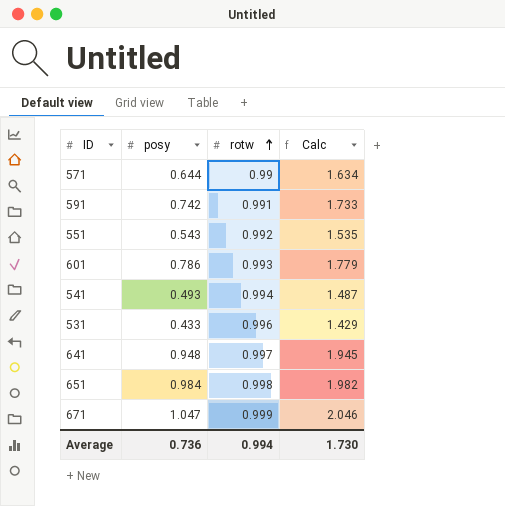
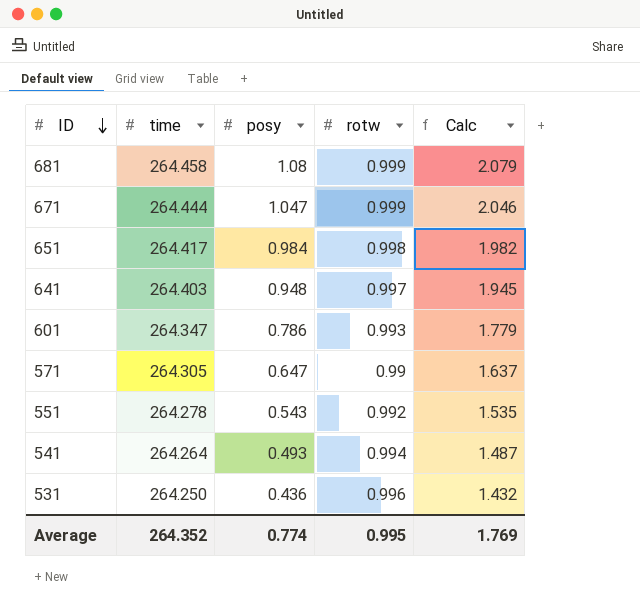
row order: rotw ascending -> ID descending
column time | position: none -> 2
row 591: 0.742 | 0.991 | 1.733 -> none
row 681: none -> 264.458 | 1.08 | 0.999 | 2.079
571 | posy: 0.644 -> 0.647
571 | Calc: 1.634 -> 1.637
531 | posy: 0.433 -> 0.436
531 | Calc: 1.429 -> 1.432
Average | posy: 0.736 -> 0.774
Average | rotw: 0.994 -> 0.995
Average | Calc: 1.730 -> 1.769

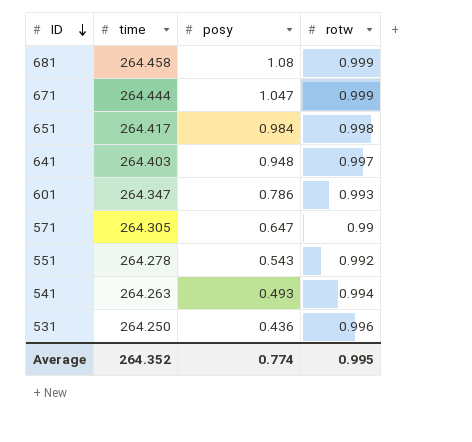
column Calc | formula: [posy] + [rotw] -> none
541 | time: 264.264 -> 264.263

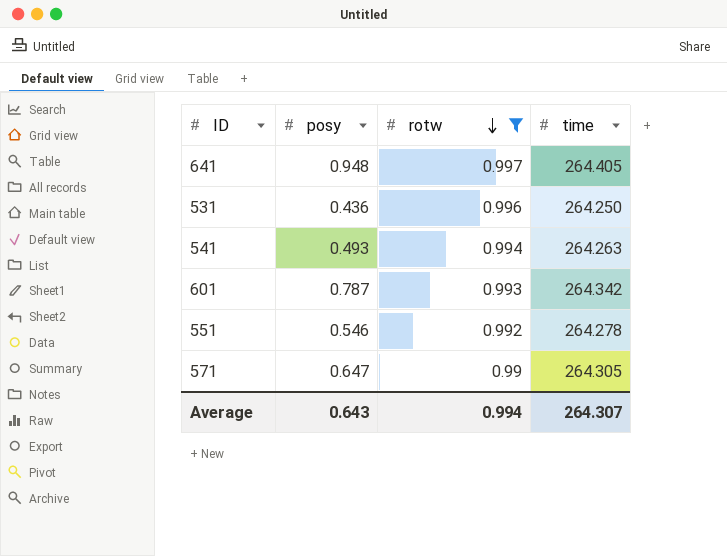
filter: none -> rotw <= 0.997
row order: ID descending -> rotw descending
column time | position: 2 -> 4
641 | time: 264.403 -> 264.405
601 | posy: 0.786 -> 0.787
601 | time: 264.347 -> 264.342
551 | posy: 0.543 -> 0.546
Average | posy: 0.774 -> 0.643
Average | rotw: 0.995 -> 0.994
Average | time: 264.352 -> 264.307

